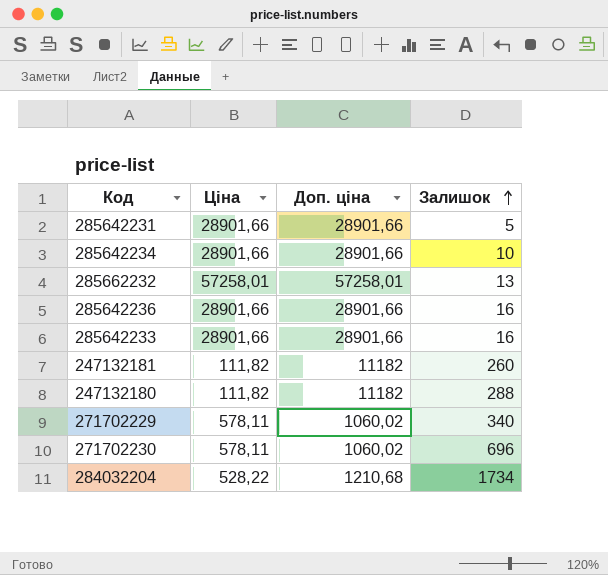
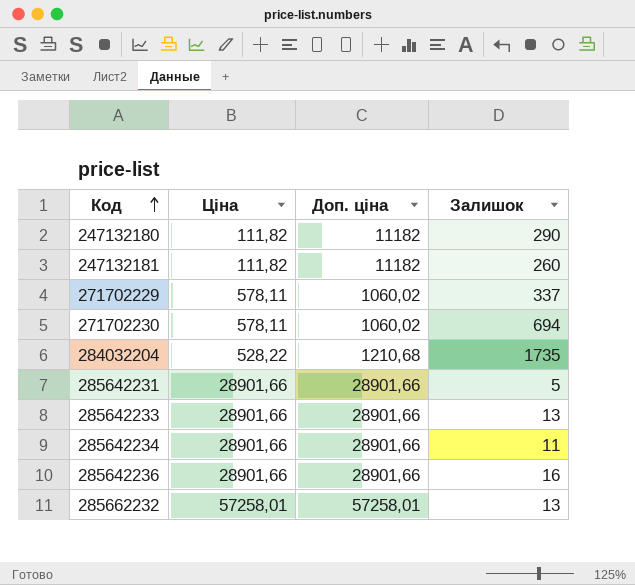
row order: Залишок ascending -> Код ascending
247132180 | Залишок: 288 -> 290
271702229 | Залишок: 340 -> 337
271702230 | Залишок: 696 -> 694
284032204 | Залишок: 1734 -> 1735
285642233 | Залишок: 16 -> 13
285642234 | Залишок: 10 -> 11

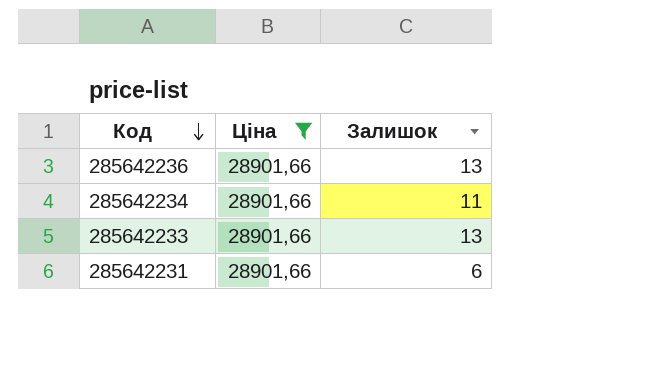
filter: none -> Ціна = 28901,66
row order: Код ascending -> Код descending
column Доп. ціна | position: 3 -> none
285642236 | Залишок: 16 -> 13
285642231 | Залишок: 5 -> 6

